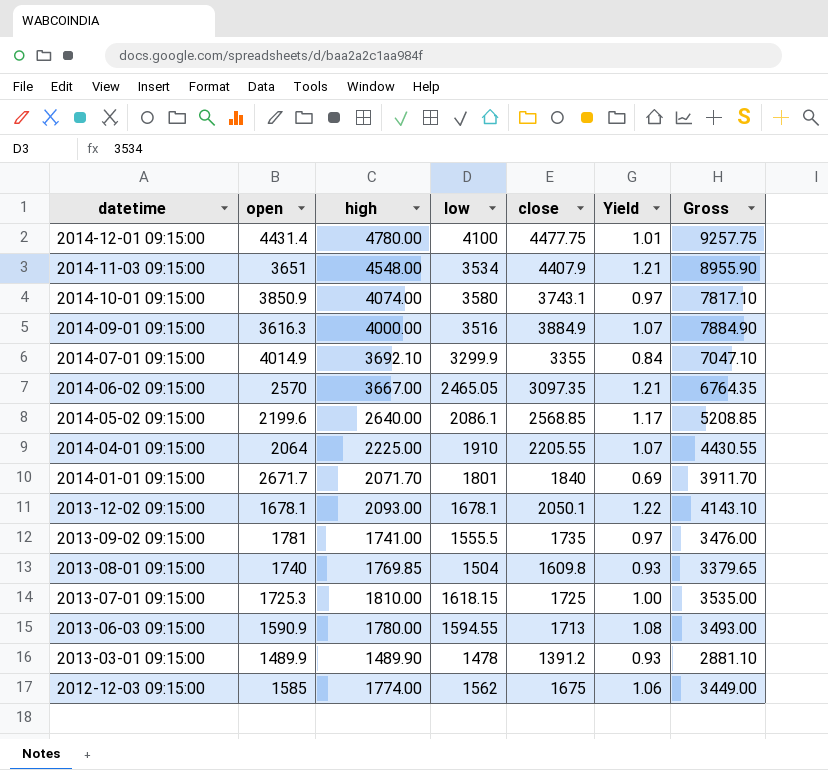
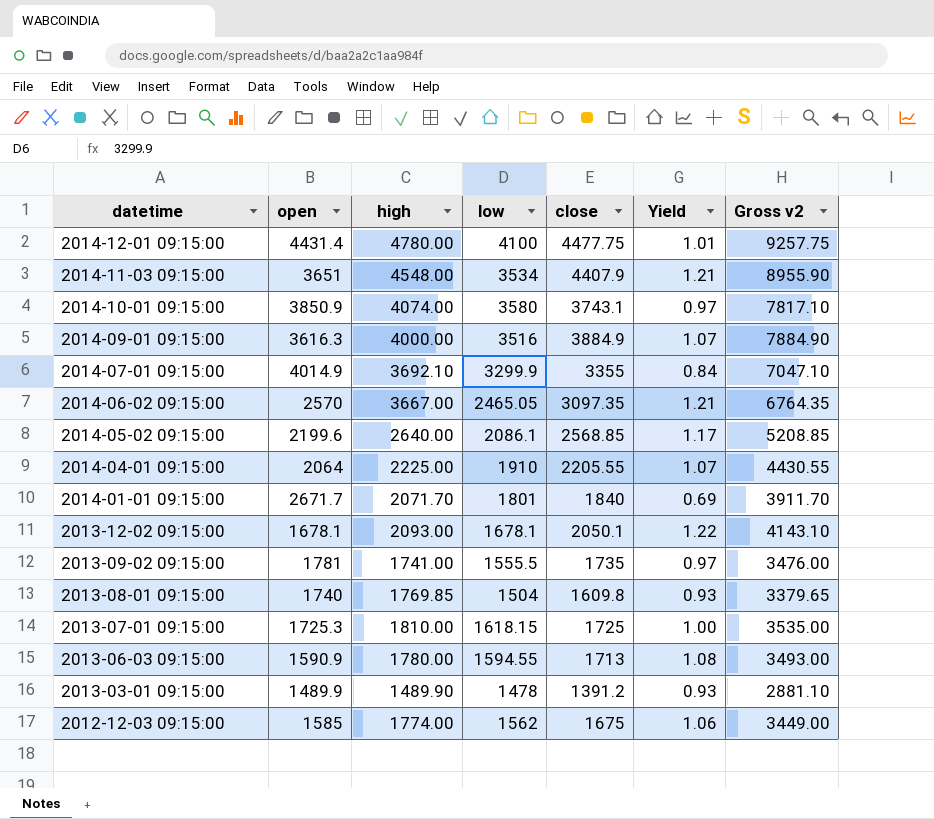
column name: Gross -> Gross v2

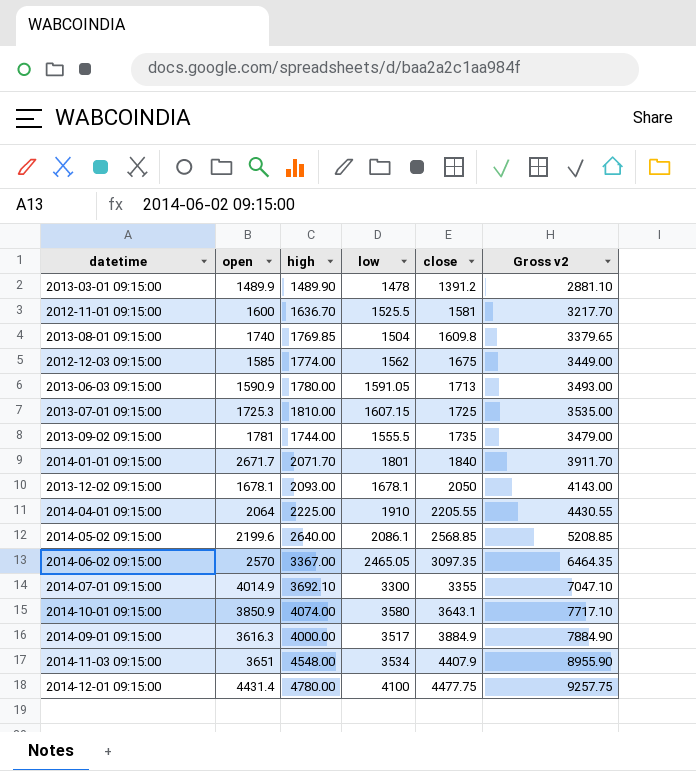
row order: datetime descending -> close ascending
column Yield | formula: [close] / [open] -> none
row 2012-11-01 09:15:00: none -> 1600 | 1636.70 | 1525.5 | 1581 | 3217.70
2013-06-03 09:15:00 | low: 1594.55 -> 1591.05
2013-07-01 09:15:00 | low: 1618.15 -> 1607.15
2013-09-02 09:15:00 | high: 1741.00 -> 1744.00
2013-09-02 09:15:00 | Gross v2: 3476.00 -> 3479.00
2013-12-02 09:15:00 | close: 2050.1 -> 2050
2013-12-02 09:15:00 | Gross v2: 4143.10 -> 4143.00
2014-06-02 09:15:00 | high: 3667.00 -> 3367.00
2014-06-02 09:15:00 | Gross v2: 6764.35 -> 6464.35
2014-07-01 09:15:00 | low: 3299.9 -> 3300
2014-10-01 09:15:00 | close: 3743.1 -> 3643.1
2014-10-01 09:15:00 | Gross v2: 7817.10 -> 7717.10
2014-09-01 09:15:00 | low: 3516 -> 3517

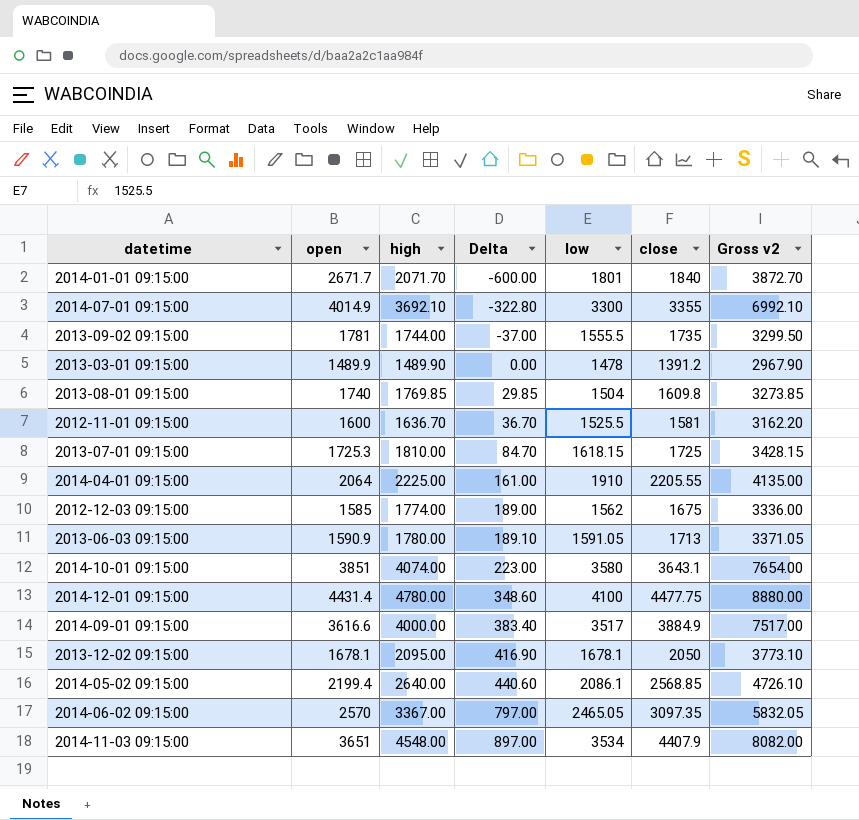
row order: close ascending -> Delta ascending
column Delta | formula: none -> [high] - [open]
column Gross v2 | formula: [high] + [close] -> [high] + [low]
2013-07-01 09:15:00 | low: 1607.15 -> 1618.15
2014-10-01 09:15:00 | open: 3850.9 -> 3851
2014-09-01 09:15:00 | open: 3616.3 -> 3616.6
2013-12-02 09:15:00 | high: 2093.00 -> 2095.00
2014-05-02 09:15:00 | open: 2199.6 -> 2199.4

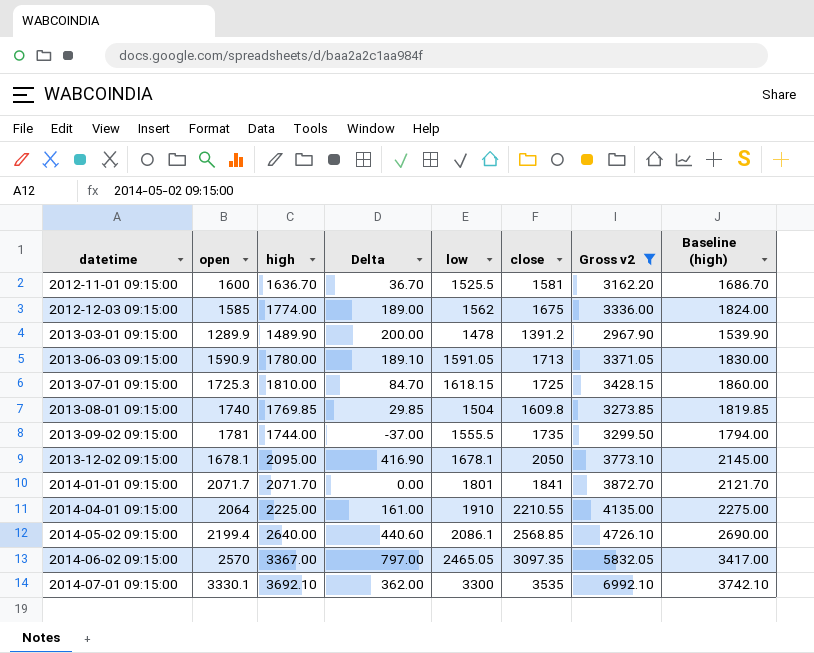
filter: none -> Gross v2 <= 6992.10
row order: Delta ascending -> datetime ascending
column Baseline (high) | formula: none -> [high] + 50
2013-03-01 09:15:00 | open: 1489.9 -> 1289.9
2013-03-01 09:15:00 | Delta: 0.00 -> 200.00
2014-01-01 09:15:00 | open: 2671.7 -> 2071.7
2014-01-01 09:15:00 | Delta: -600.00 -> 0.00
2014-01-01 09:15:00 | close: 1840 -> 1841
2014-04-01 09:15:00 | close: 2205.55 -> 2210.55
2014-07-01 09:15:00 | open: 4014.9 -> 3330.1
2014-07-01 09:15:00 | Delta: -322.80 -> 362.00
2014-07-01 09:15:00 | close: 3355 -> 3535

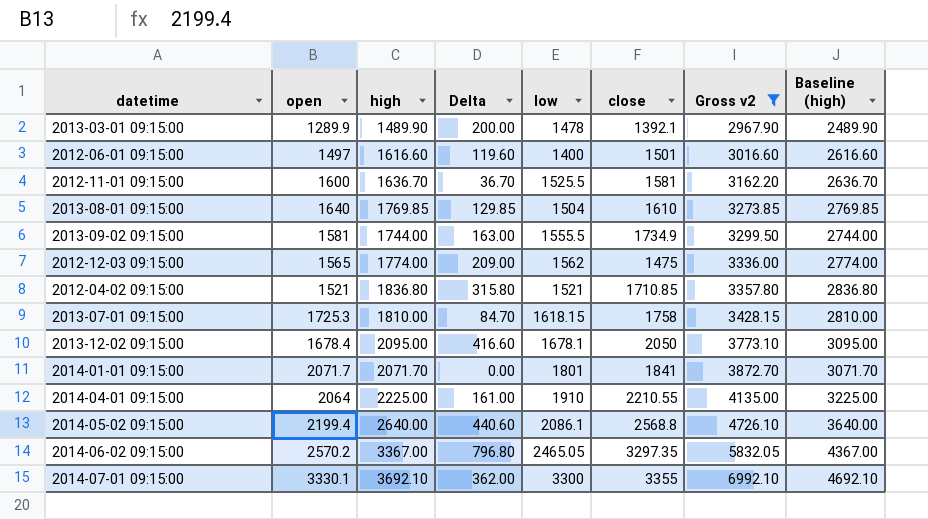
row order: datetime ascending -> Gross v2 ascending
column Baseline (high) | formula: [high] + 50 -> [high] + 1000
row 2013-06-03 09:15:00: 1590.9 | 1780.00 | 189.10 | 1591.05 | 1713 | 3371.05 | 1830.00 -> none
2013-03-01 09:15:00 | close: 1391.2 -> 1392.1
row 2012-06-01 09:15:00: none -> 1497 | 1616.60 | 119.60 | 1400 | 1501 | 3016.60 | 2616.60
2013-08-01 09:15:00 | open: 1740 -> 1640
2013-08-01 09:15:00 | Delta: 29.85 -> 129.85
2013-08-01 09:15:00 | close: 1609.8 -> 1610
2013-09-02 09:15:00 | open: 1781 -> 1581
2013-09-02 09:15:00 | Delta: -37.00 -> 163.00
2013-09-02 09:15:00 | close: 1735 -> 1734.9
2012-12-03 09:15:00 | open: 1585 -> 1565
2012-12-03 09:15:00 | Delta: 189.00 -> 209.00
2012-12-03 09:15:00 | close: 1675 -> 1475
row 2012-04-02 09:15:00: none -> 1521 | 1836.80 | 315.80 | 1521 | 1710.85 | 3357.80 | 2836.80
2013-07-01 09:15:00 | close: 1725 -> 1758
2013-12-02 09:15:00 | open: 1678.1 -> 1678.4
2013-12-02 09:15:00 | Delta: 416.90 -> 416.60
2014-05-02 09:15:00 | close: 2568.85 -> 2568.8
2014-06-02 09:15:00 | open: 2570 -> 2570.2
2014-06-02 09:15:00 | Delta: 797.00 -> 796.80
2014-06-02 09:15:00 | close: 3097.35 -> 3297.35
2014-07-01 09:15:00 | close: 3535 -> 3355

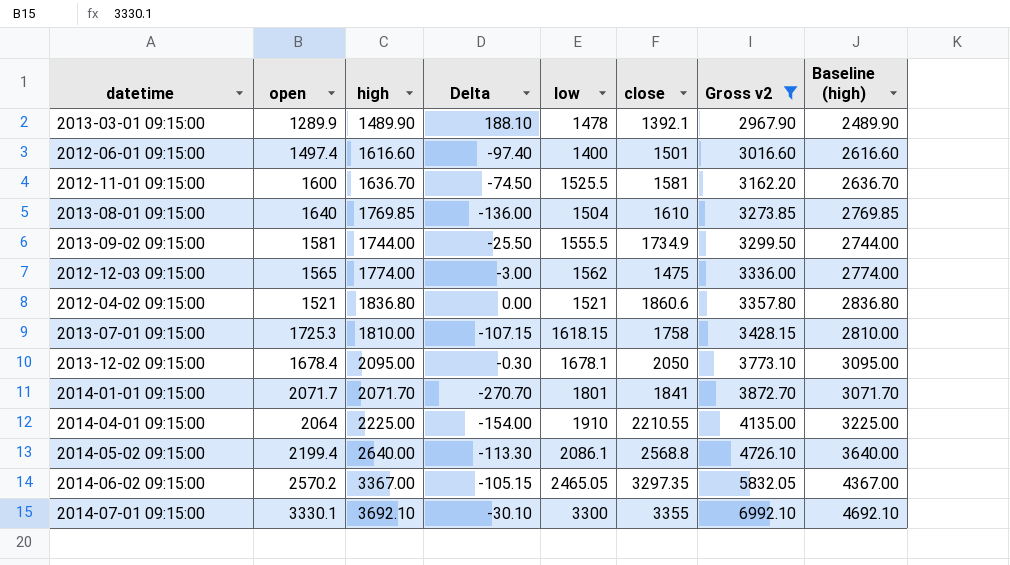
column Delta | formula: [high] - [open] -> [low] - [open]
2012-06-01 09:15:00 | open: 1497 -> 1497.4
2012-04-02 09:15:00 | close: 1710.85 -> 1860.6

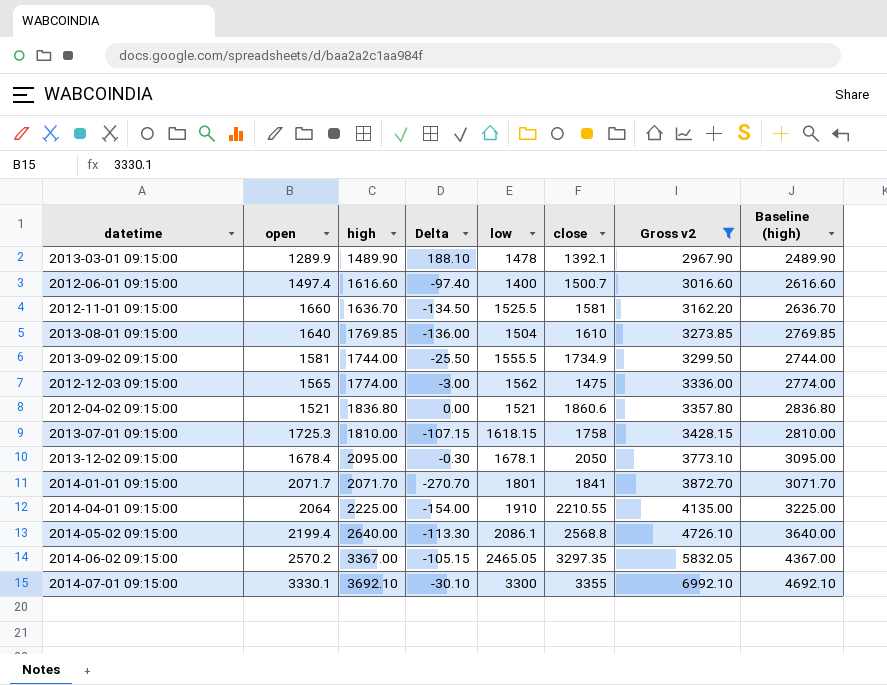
2012-06-01 09:15:00 | close: 1501 -> 1500.7
2012-11-01 09:15:00 | open: 1600 -> 1660
2012-11-01 09:15:00 | Delta: -74.50 -> -134.50

